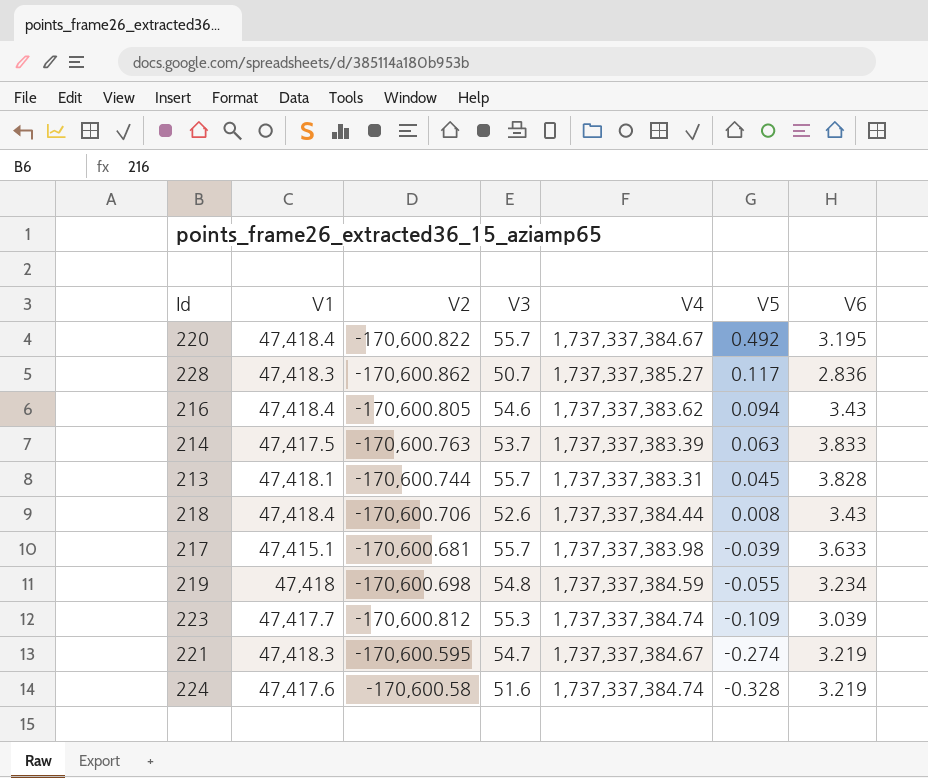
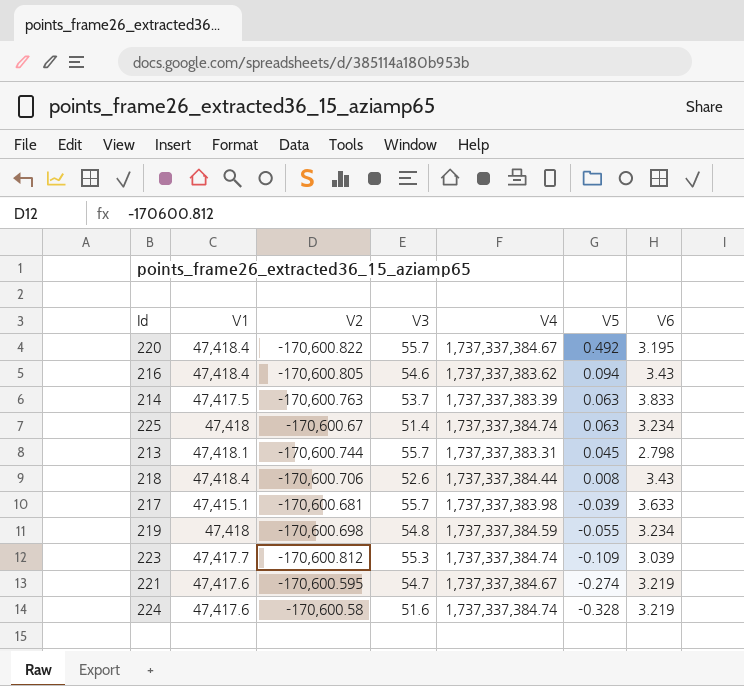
row 228: 47,418.3 | -170,600.862 | 50.7 | 1,737,337,385.27 | 0.117 | 2.836 -> none
row 225: none -> 47,418 | -170,600.67 | 51.4 | 1,737,337,384.74 | 0.063 | 3.234
213 | V6: 3.828 -> 2.798
221 | V1: 47,418.3 -> 47,417.6

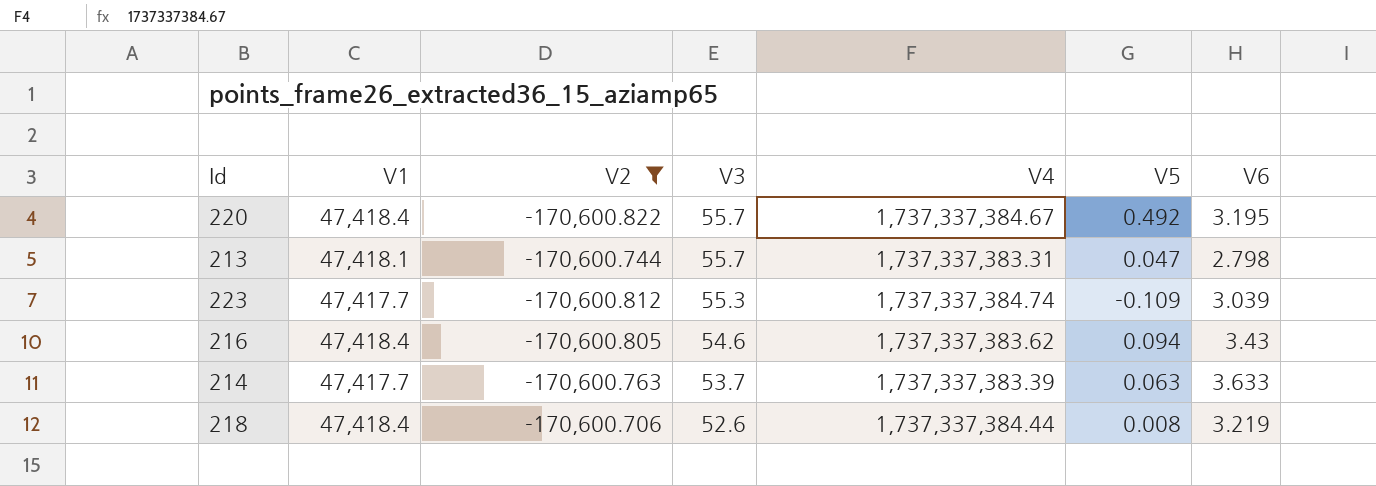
filter: none -> V2 <= -170,600.706
row order: V5 descending -> V3 descending
213 | V5: 0.045 -> 0.047
214 | V1: 47,417.5 -> 47,417.7
214 | V6: 3.833 -> 3.633
218 | V6: 3.43 -> 3.219

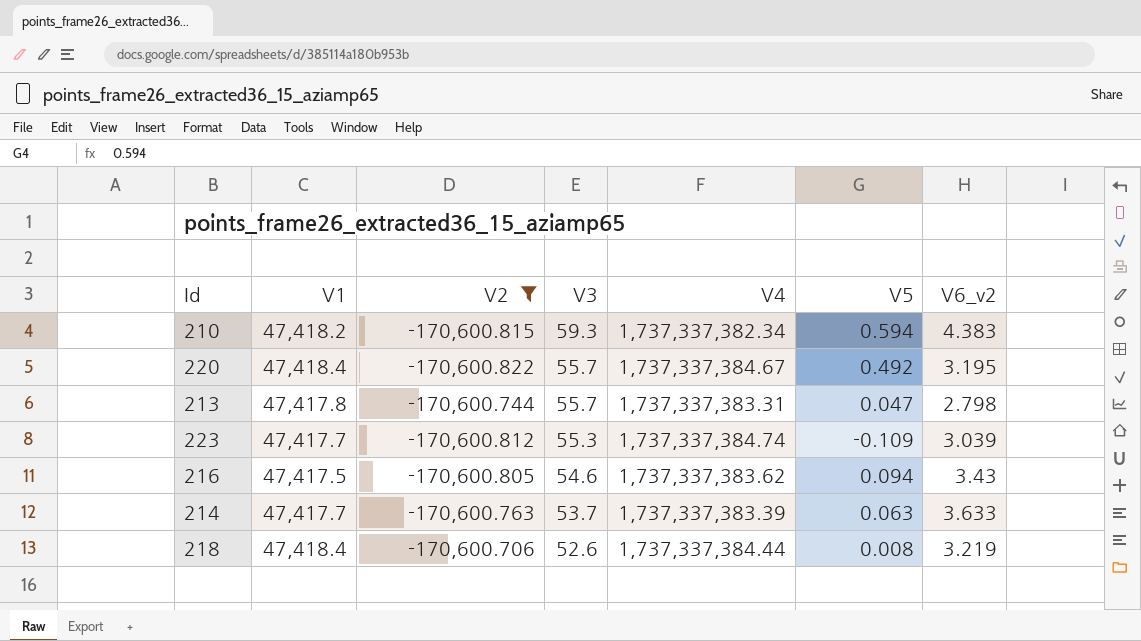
column name: V6 -> V6_v2
row 210: none -> 47,418.2 | -170,600.815 | 59.3 | 1,737,337,382.34 | 0.594 | 4.383
213 | V1: 47,418.1 -> 47,417.8
216 | V1: 47,418.4 -> 47,417.5

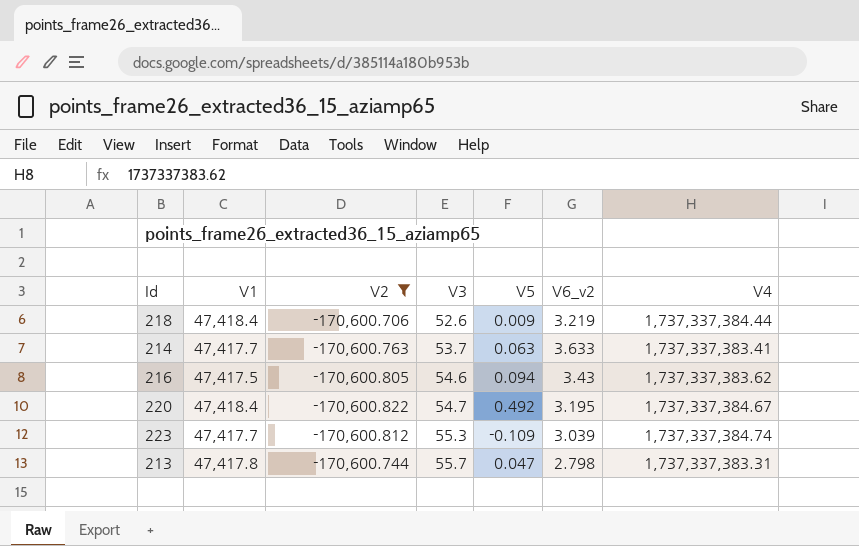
row order: V3 descending -> V3 ascending
column V4 | position: 5 -> 7
row 210: 47,418.2 | -170,600.815 | 59.3 | 1,737,337,382.34 | 0.594 | 4.383 -> none
218 | V5: 0.008 -> 0.009
214 | V4: 1,737,337,383.39 -> 1,737,337,383.41
220 | V3: 55.7 -> 54.7

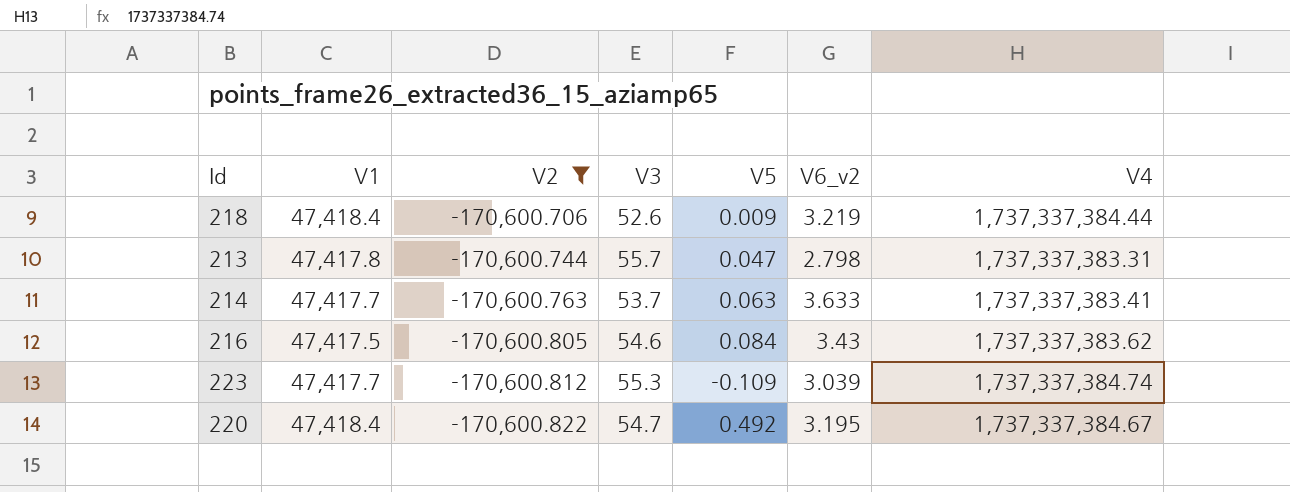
row order: V3 ascending -> V2 descending
216 | V5: 0.094 -> 0.084

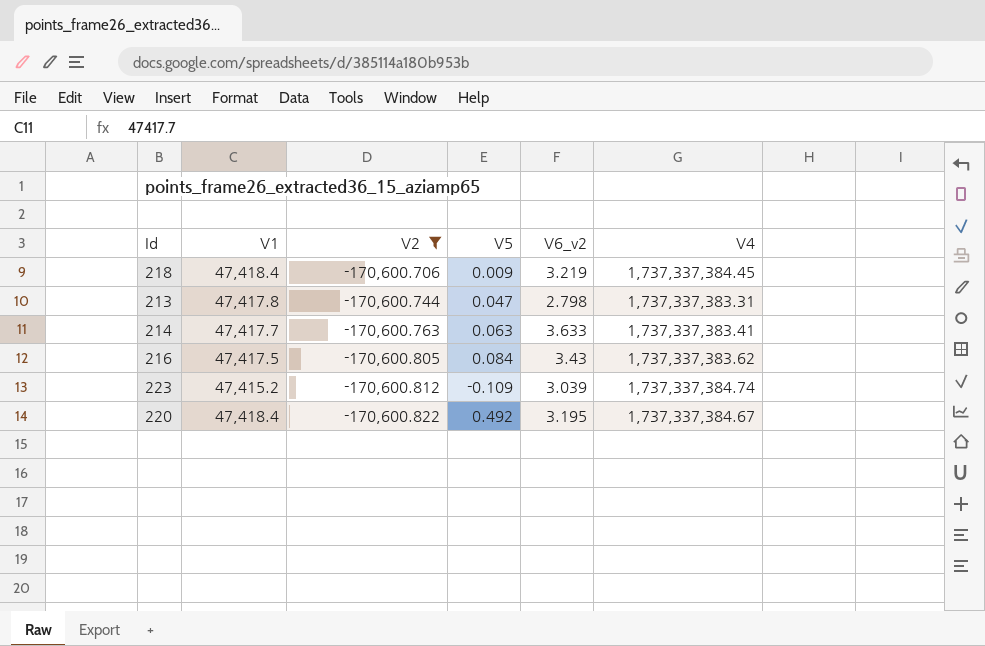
column V3 | position: 4 -> none
218 | V4: 1,737,337,384.44 -> 1,737,337,384.45
223 | V1: 47,417.7 -> 47,415.2

